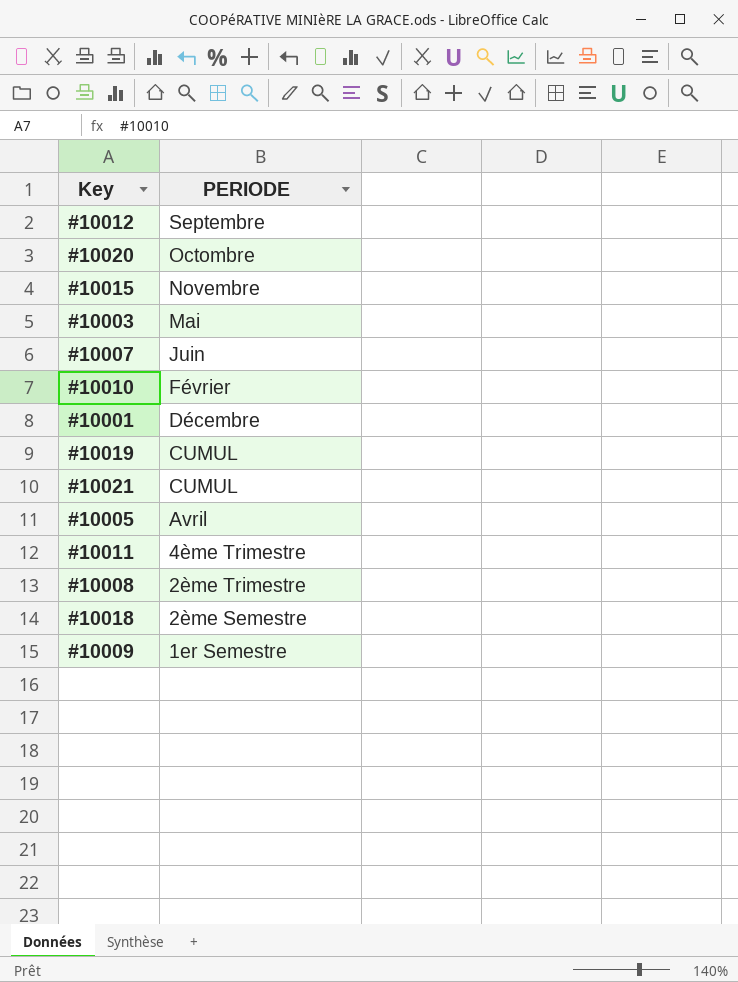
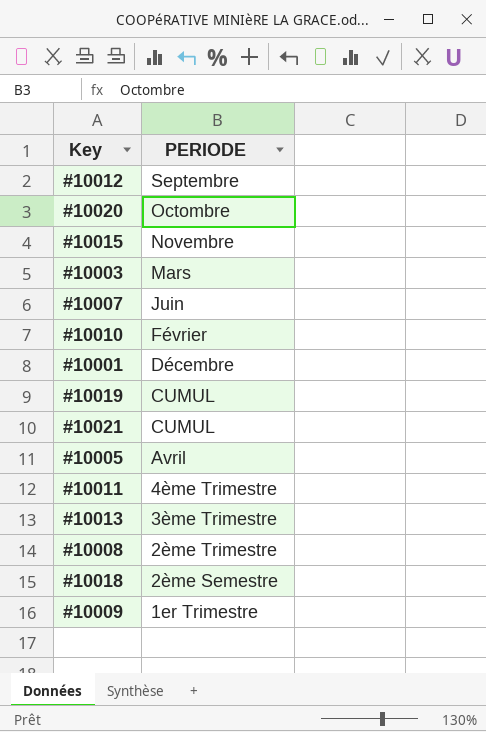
#10003 | PERIODE: Mai -> Mars
row #10013: none -> 3ème Trimestre
#10009 | PERIODE: 1er Semestre -> 1er Trimestre

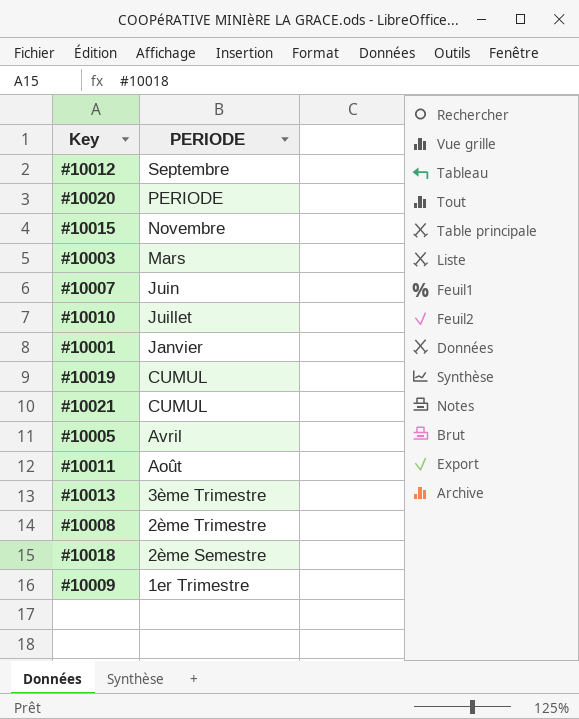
#10020 | PERIODE: Octombre -> PERIODE
#10010 | PERIODE: Février -> Juillet
#10001 | PERIODE: Décembre -> Janvier
#10011 | PERIODE: 4ème Trimestre -> Août

